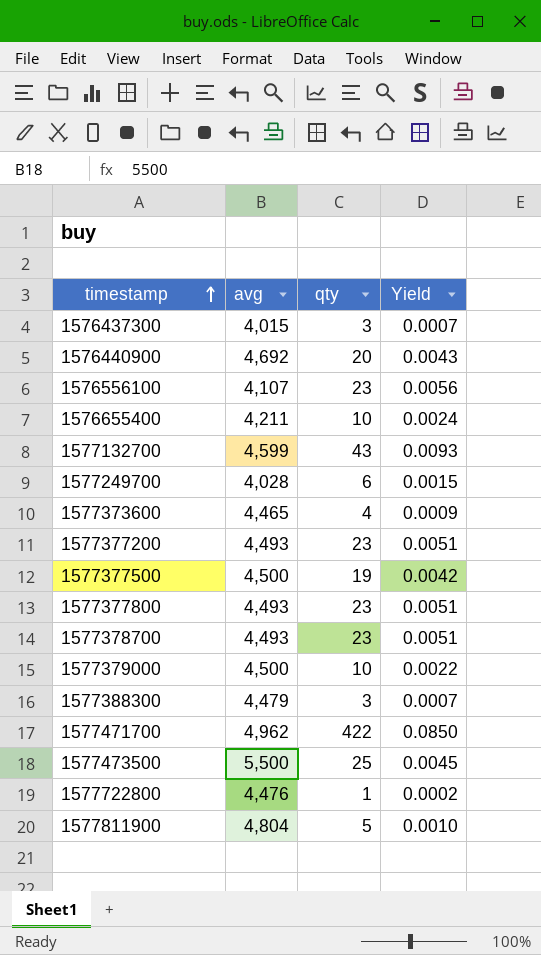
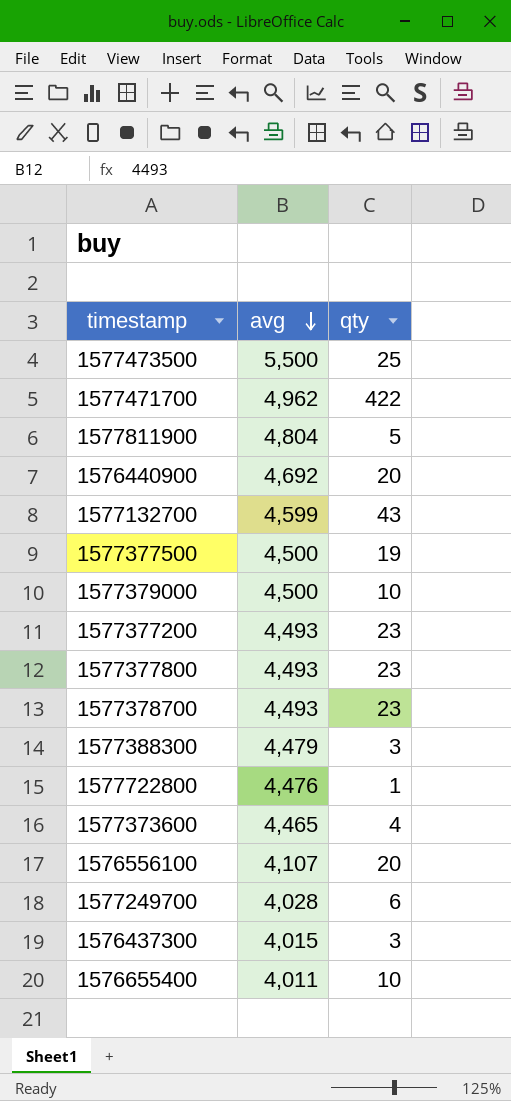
row order: timestamp ascending -> avg descending
column Yield | formula: [qty] / [avg] -> none
1576556100 | qty: 23 -> 20
1576655400 | avg: 4,211 -> 4,011

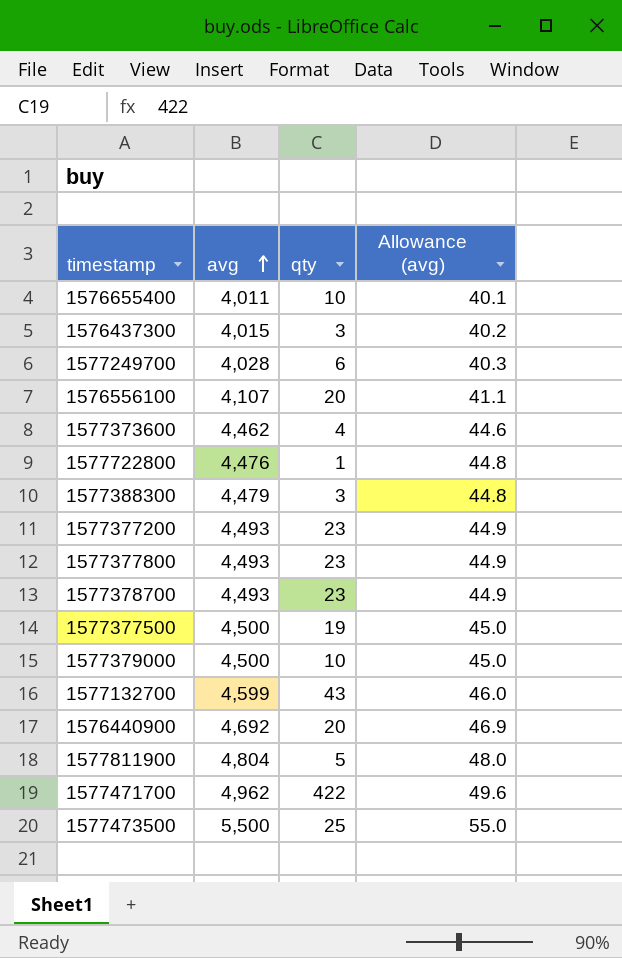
row order: avg descending -> avg ascending
column Allowance (avg) | formula: none -> [avg] * 0.01
1577373600 | avg: 4,465 -> 4,462

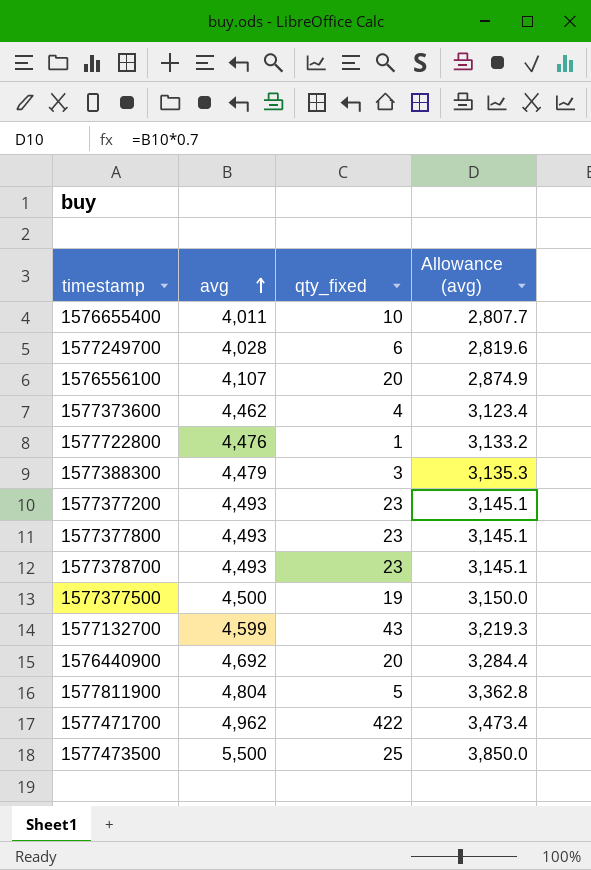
column name: qty -> qty_fixed
column Allowance (avg) | formula: [avg] * 0.01 -> [avg] * 0.7
row 1576437300: 4,015 | 3 | 40.2 -> none
row 1577379000: 4,500 | 10 | 45.0 -> none

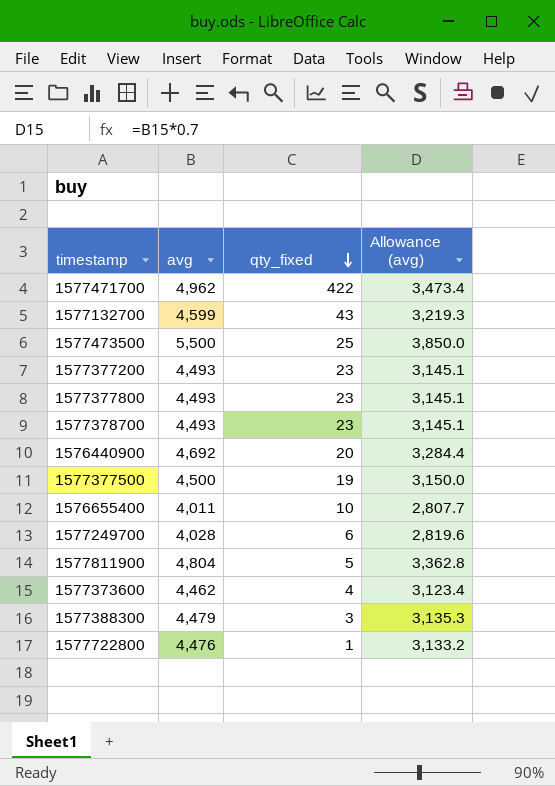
row order: avg ascending -> qty_fixed descending
row 1576556100: 4,107 | 20 | 2,874.9 -> none

